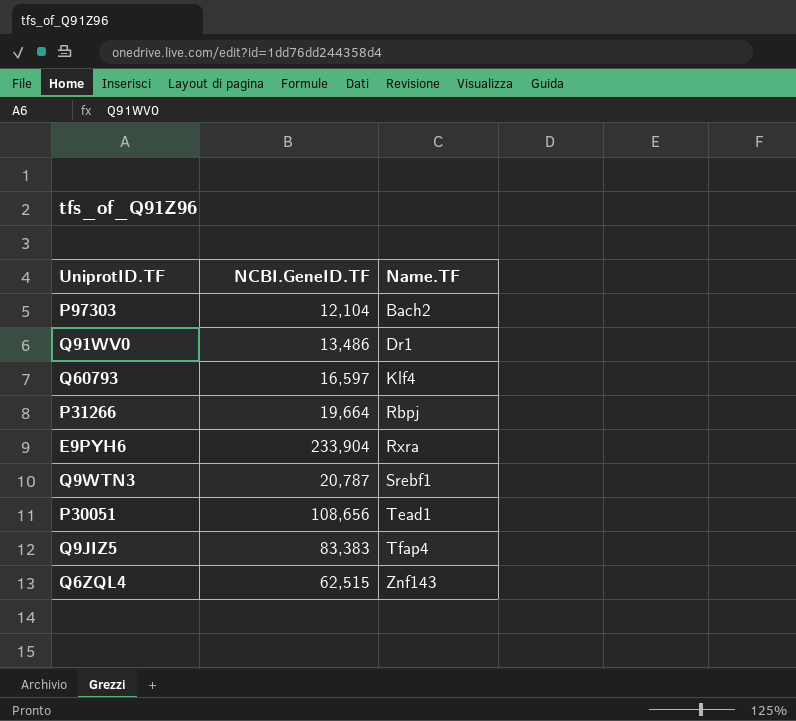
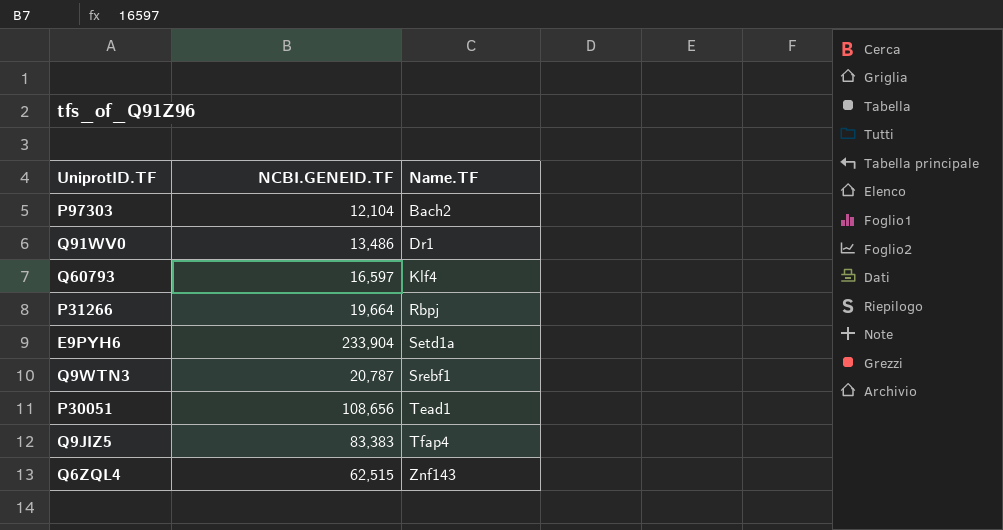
column name: NCBI.GeneID.TF -> NCBI.GENEID.TF
E9PYH6 | Name.TF: Rxra -> Setd1a

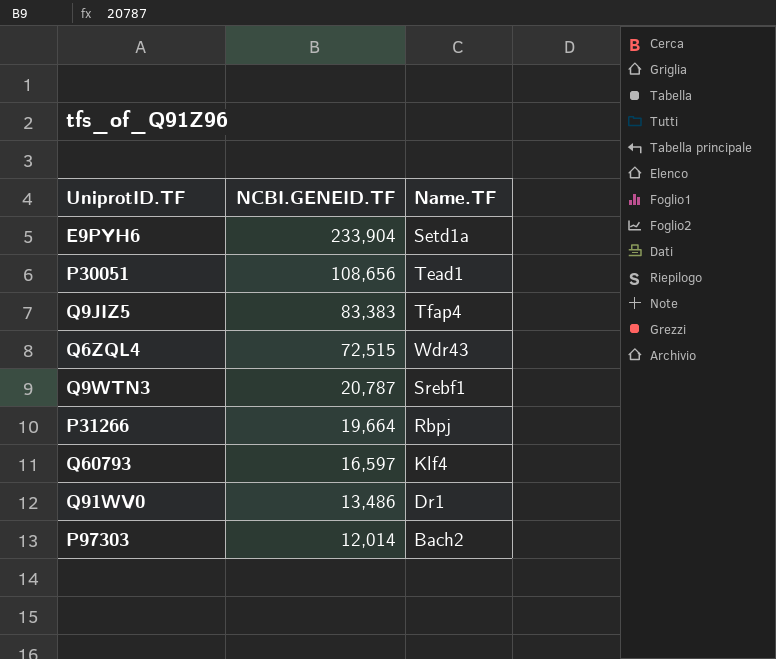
row order: Name.TF ascending -> NCBI.GENEID.TF descending
Q6ZQL4 | NCBI.GENEID.TF: 62,515 -> 72,515
Q6ZQL4 | Name.TF: Znf143 -> Wdr43
P97303 | NCBI.GENEID.TF: 12,104 -> 12,014

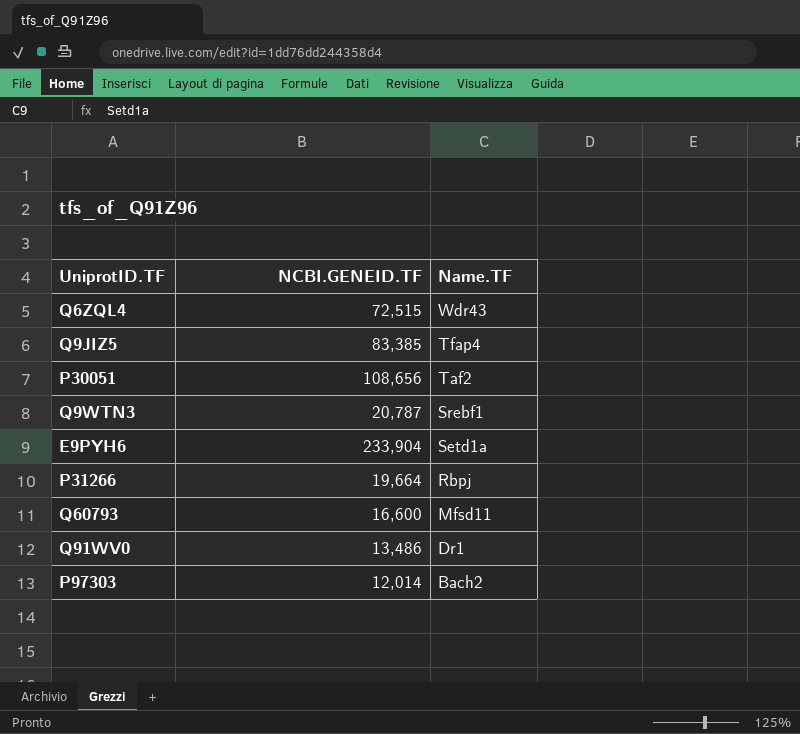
row order: NCBI.GENEID.TF descending -> Name.TF descending
Q9JIZ5 | NCBI.GENEID.TF: 83,383 -> 83,385
P30051 | Name.TF: Tead1 -> Taf2
Q60793 | NCBI.GENEID.TF: 16,597 -> 16,600
Q60793 | Name.TF: Klf4 -> Mfsd11

